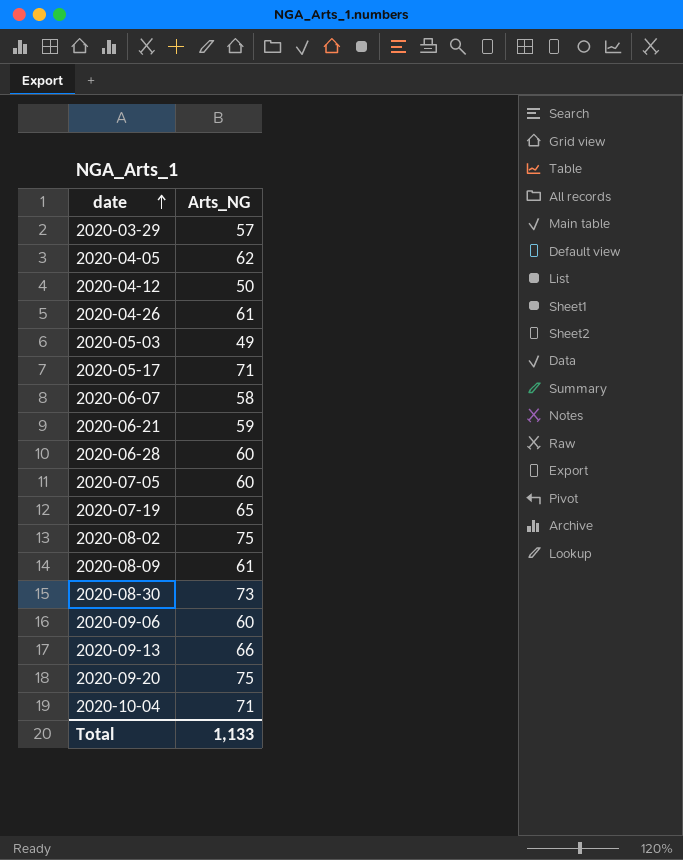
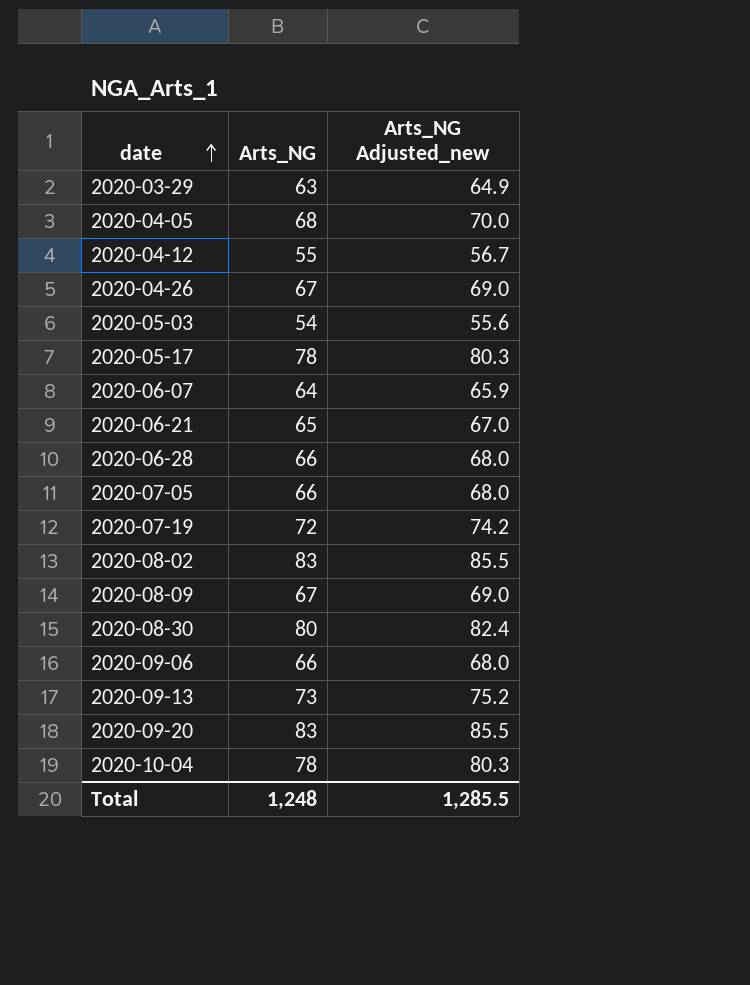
column Arts_NG Adjusted_new | formula: none -> [Arts_NG] * 1.03
2020-03-29 | Arts_NG: 57 -> 63
2020-04-05 | Arts_NG: 62 -> 68
2020-04-12 | Arts_NG: 50 -> 55
2020-04-26 | Arts_NG: 61 -> 67
2020-05-03 | Arts_NG: 49 -> 54
2020-05-17 | Arts_NG: 71 -> 78
2020-06-07 | Arts_NG: 58 -> 64
2020-06-21 | Arts_NG: 59 -> 65
2020-06-28 | Arts_NG: 60 -> 66
2020-07-05 | Arts_NG: 60 -> 66
2020-07-19 | Arts_NG: 65 -> 72
2020-08-02 | Arts_NG: 75 -> 83
2020-08-09 | Arts_NG: 61 -> 67
2020-08-30 | Arts_NG: 73 -> 80
2020-09-06 | Arts_NG: 60 -> 66
2020-09-13 | Arts_NG: 66 -> 73
2020-09-20 | Arts_NG: 75 -> 83
2020-10-04 | Arts_NG: 71 -> 78
Total | Arts_NG: 1,133 -> 1,248

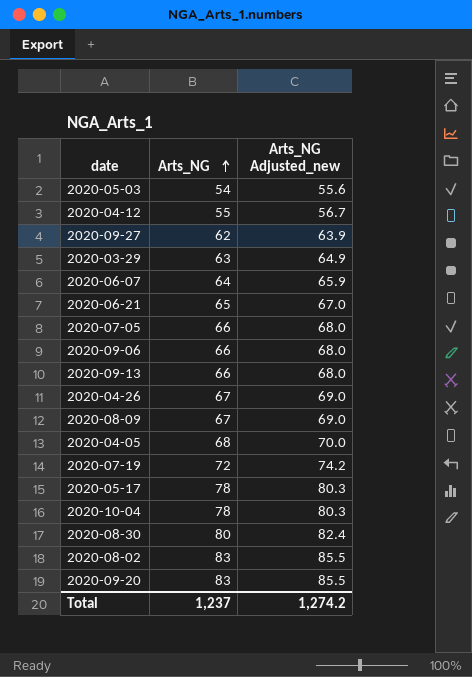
row order: date ascending -> Arts_NG ascending
row 2020-06-28: 66 | 68.0 -> none
row 2020-09-27: none -> 62 | 63.9
2020-09-13 | Arts_NG: 73 -> 66
2020-09-13 | Arts_NG Adjusted_new: 75.2 -> 68.0
Total | Arts_NG: 1,248 -> 1,237
Total | Arts_NG Adjusted_new: 1,285.5 -> 1,274.2

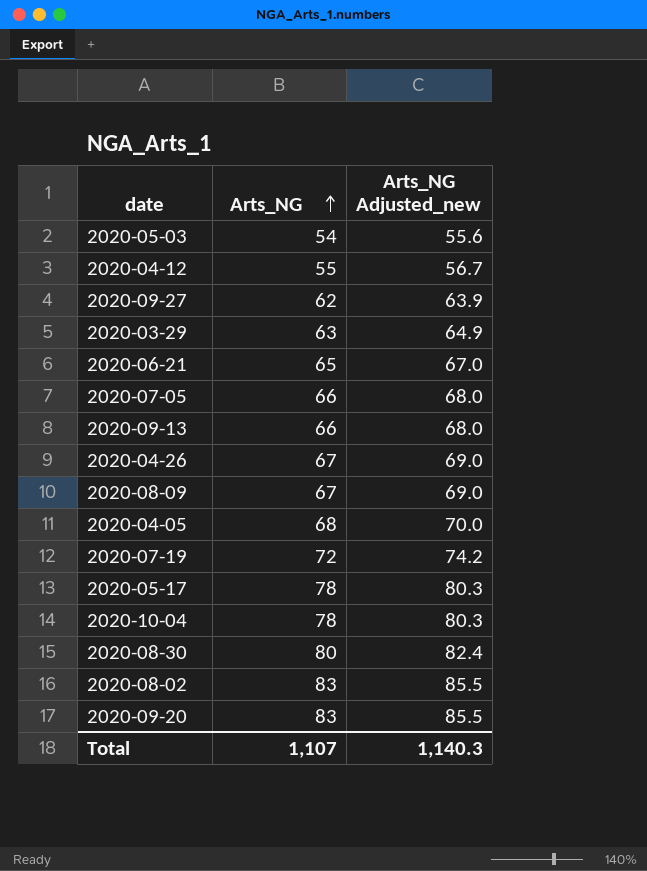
row 2020-06-07: 64 | 65.9 -> none
row 2020-09-06: 66 | 68.0 -> none
Total | Arts_NG: 1,237 -> 1,107
Total | Arts_NG Adjusted_new: 1,274.2 -> 1,140.3

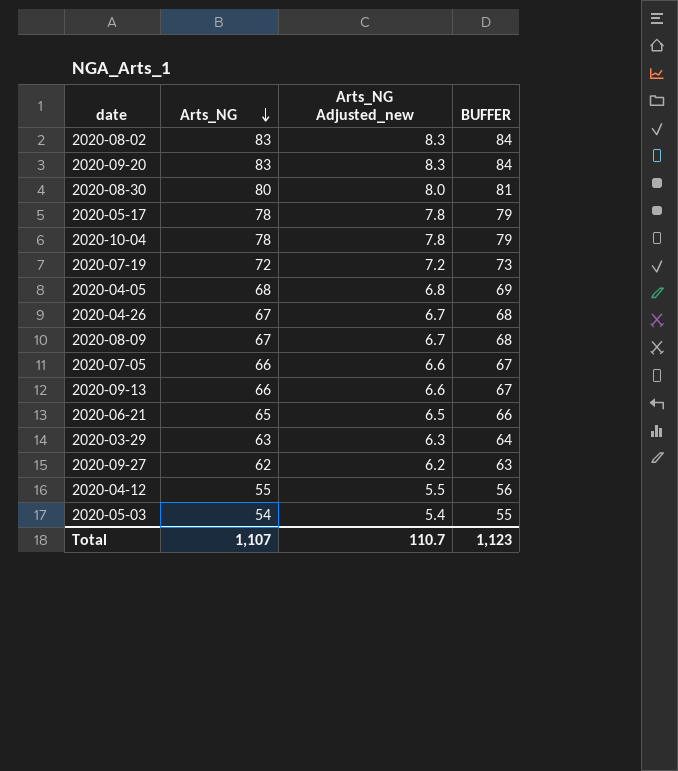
row order: Arts_NG ascending -> Arts_NG descending
column Arts_NG Adjusted_new | formula: [Arts_NG] * 1.03 -> [Arts_NG] * 0.1
column BUFFER | formula: none -> [Arts_NG] + 1
Total | Arts_NG Adjusted_new: 1,140.3 -> 110.7

